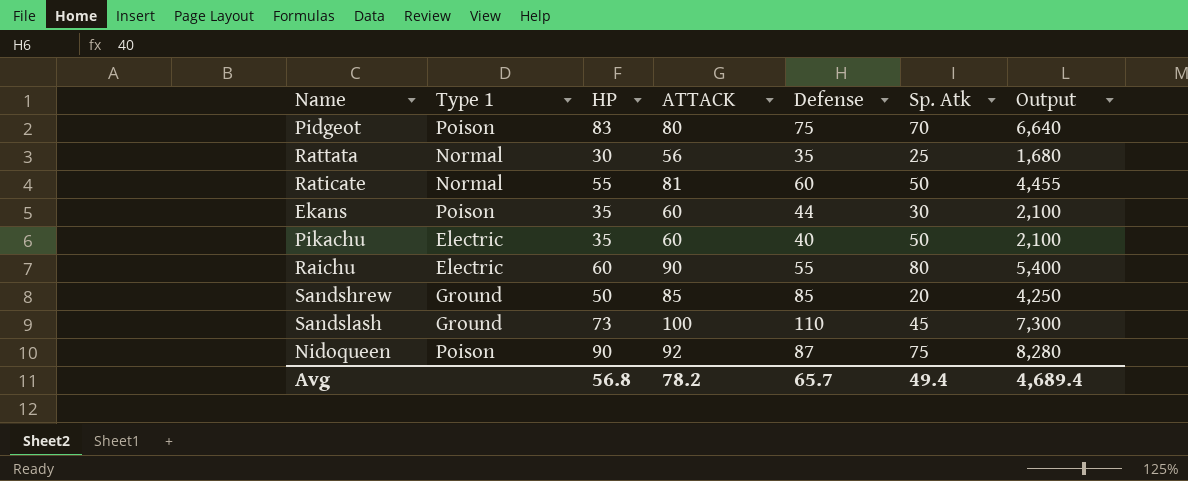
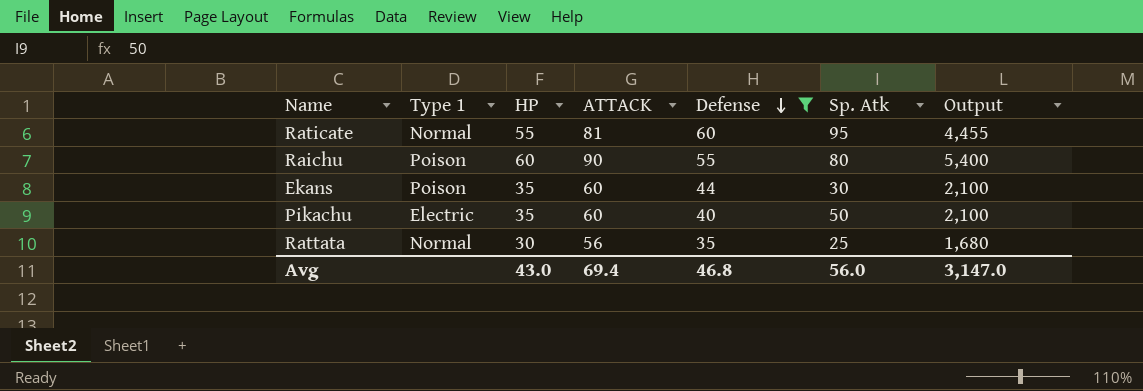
filter: none -> Defense <= 60
row order: none -> Defense descending
Raticate | Sp. Atk: 50 -> 95
Raichu | Type 1: Electric -> Poison
Avg | HP: 56.8 -> 43.0
Avg | ATTACK: 78.2 -> 69.4
Avg | Defense: 65.7 -> 46.8
Avg | Sp. Atk: 49.4 -> 56.0
Avg | Output: 4,689.4 -> 3,147.0

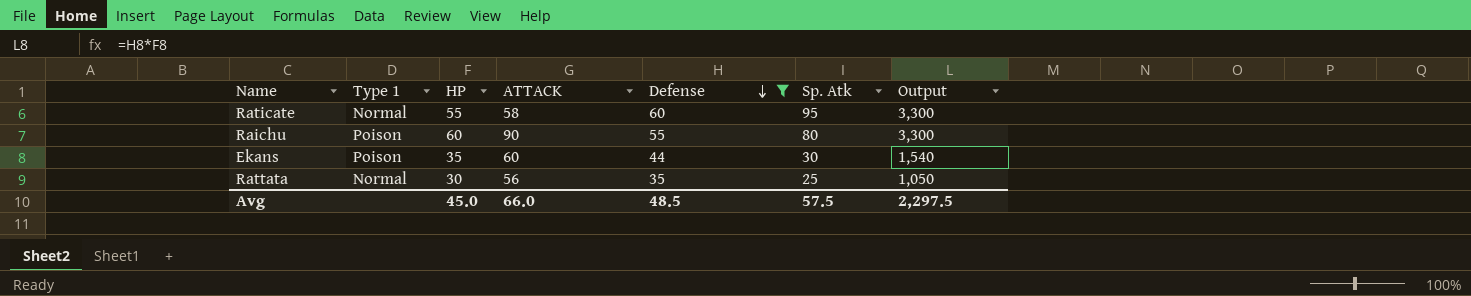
column Output | formula: [HP] * [ATTACK] -> [HP] * [Defense]
row Pikachu: Electric | 35 | 60 | 40 | 50 | 2,100 -> none
Raticate | ATTACK: 81 -> 58
Avg | HP: 43.0 -> 45.0
Avg | ATTACK: 69.4 -> 66.0
Avg | Defense: 46.8 -> 48.5
Avg | Sp. Atk: 56.0 -> 57.5
Avg | Output: 3,147.0 -> 2,297.5

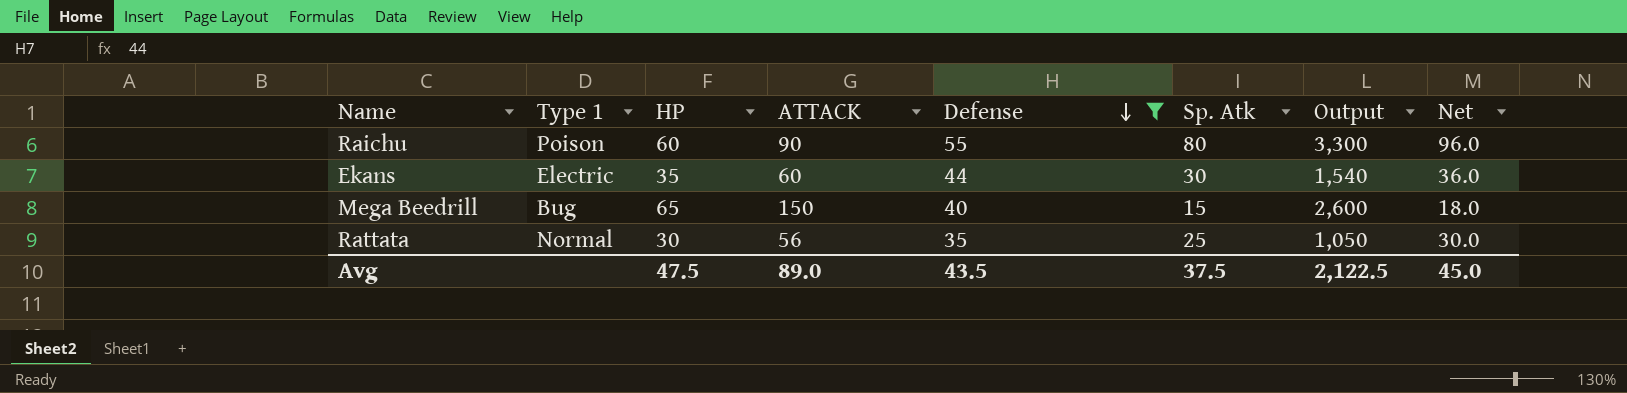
column Net | formula: none -> [Sp. Atk] * 1.2
row Raticate: Normal | 55 | 58 | 60 | 95 | 3,300 -> none
Ekans | Type 1: Poison -> Electric
row Mega Beedrill: none -> Bug | 65 | 150 | 40 | 15 | 2,600 | 18.0
Avg | HP: 45.0 -> 47.5
Avg | ATTACK: 66.0 -> 89.0
Avg | Defense: 48.5 -> 43.5
Avg | Sp. Atk: 57.5 -> 37.5
Avg | Output: 2,297.5 -> 2,122.5

